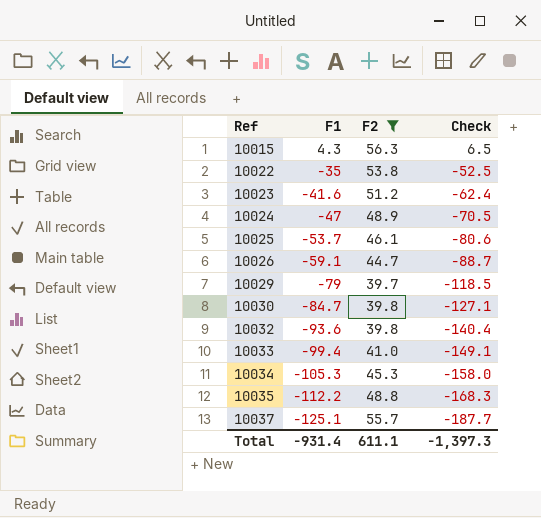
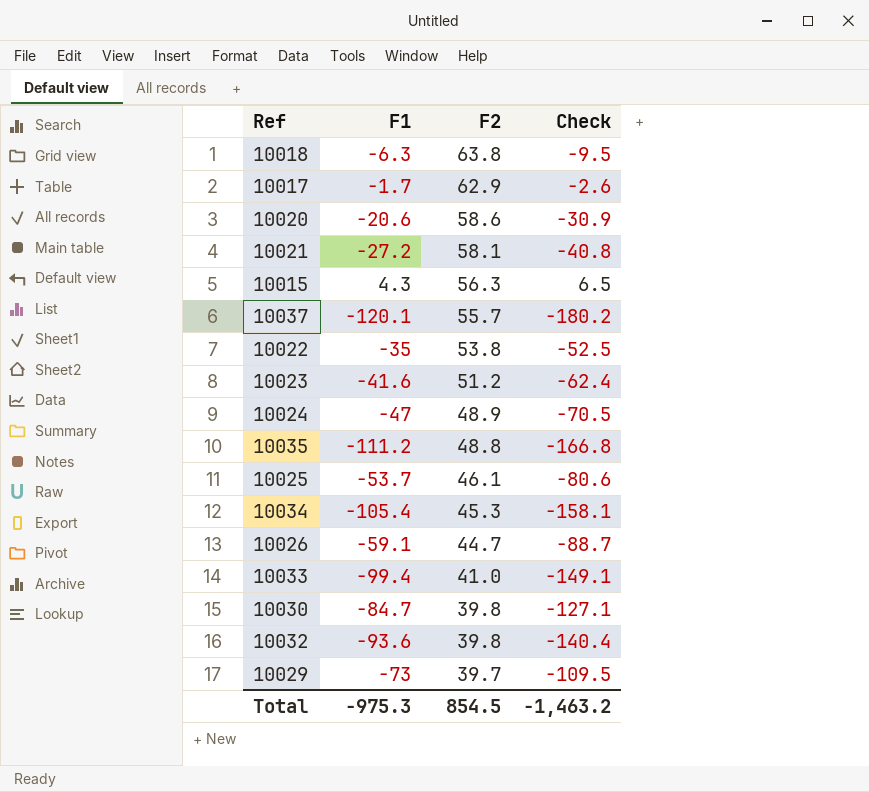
filter: F2 <= 56.3 -> none
row order: Ref ascending -> F2 descending
10037 | F1: -125.1 -> -120.1
10037 | Check: -187.7 -> -180.2
10035 | F1: -112.2 -> -111.2
10035 | Check: -168.3 -> -166.8
10034 | F1: -105.3 -> -105.4
10034 | Check: -158.0 -> -158.1
10029 | F1: -79 -> -73
10029 | Check: -118.5 -> -109.5
Total | F1: -931.4 -> -975.3
Total | F2: 611.1 -> 854.5
Total | Check: -1,397.3 -> -1,463.2

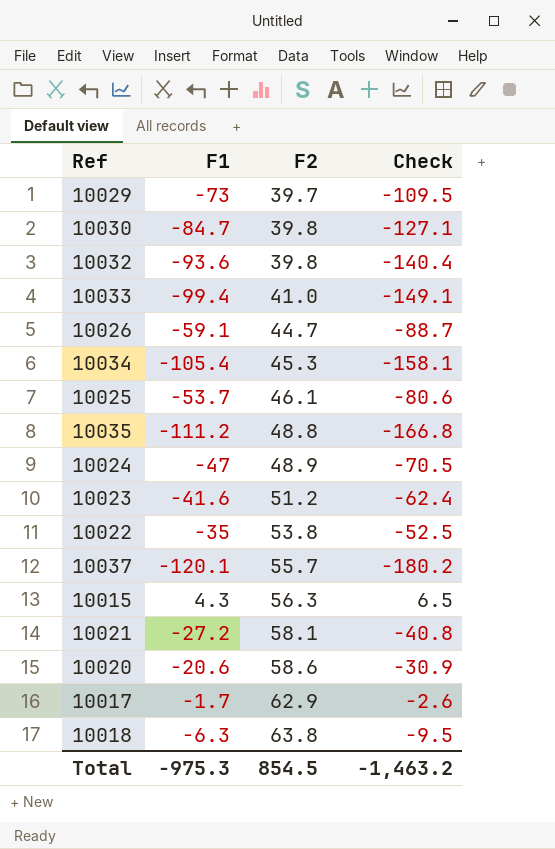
row order: F2 descending -> F2 ascending

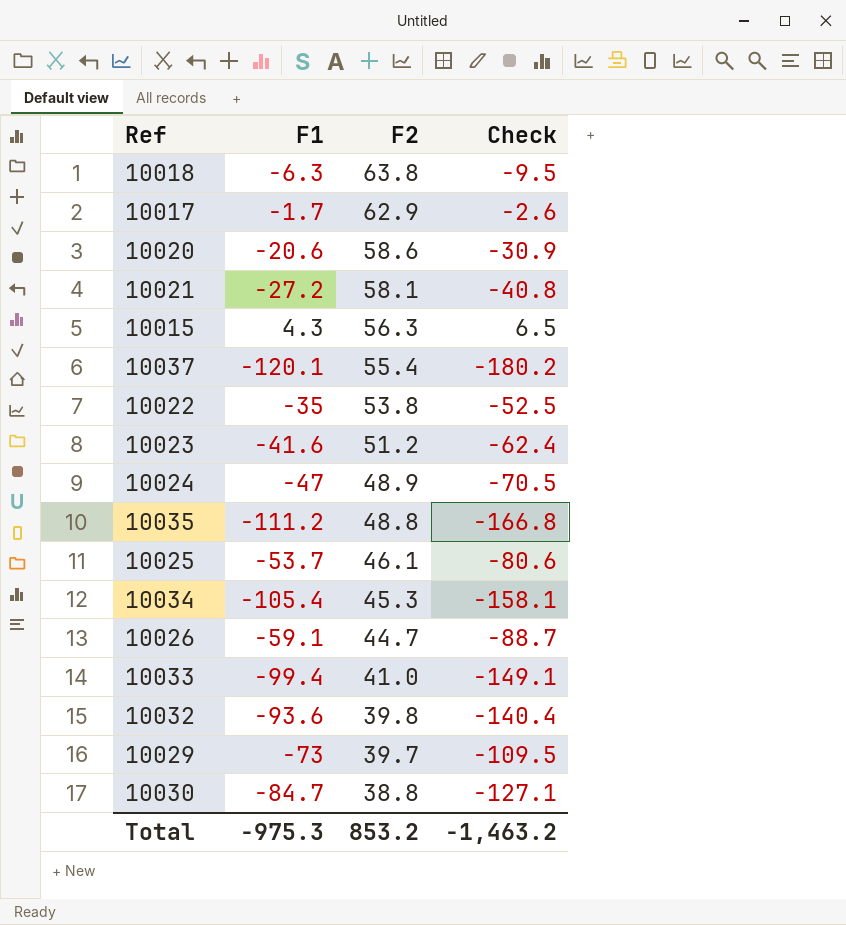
row order: F2 ascending -> F2 descending
10037 | F2: 55.7 -> 55.4
10030 | F2: 39.8 -> 38.8
Total | F2: 854.5 -> 853.2

